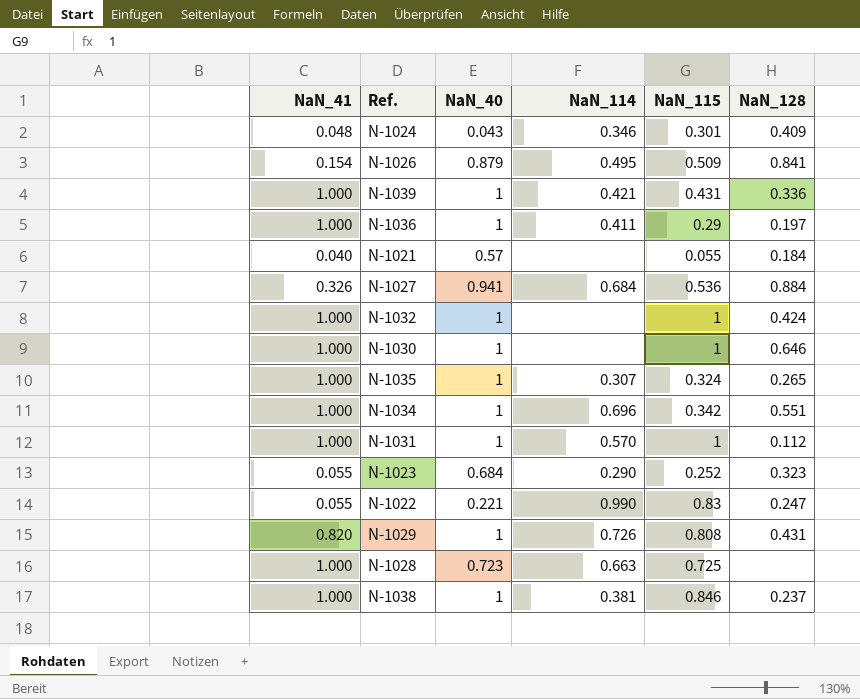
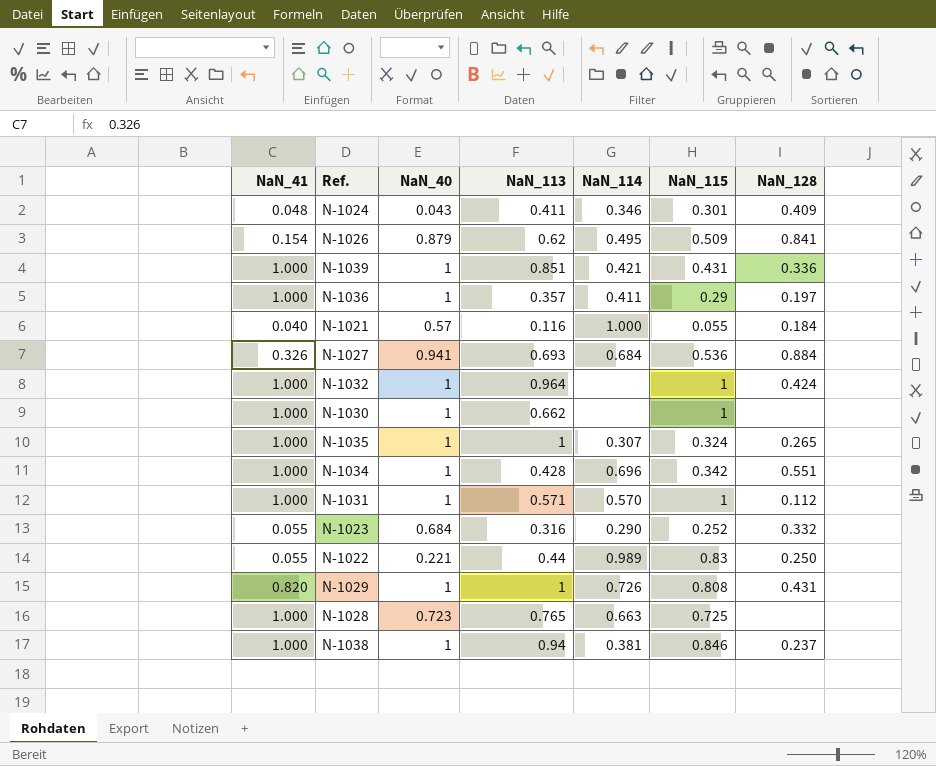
column NaN_113 | position: none -> 4
N-1021 | NaN_114: none -> 1.000
N-1030 | NaN_128: 0.646 -> none
N-1023 | NaN_128: 0.323 -> 0.332
N-1022 | NaN_114: 0.990 -> 0.989
N-1022 | NaN_128: 0.247 -> 0.250

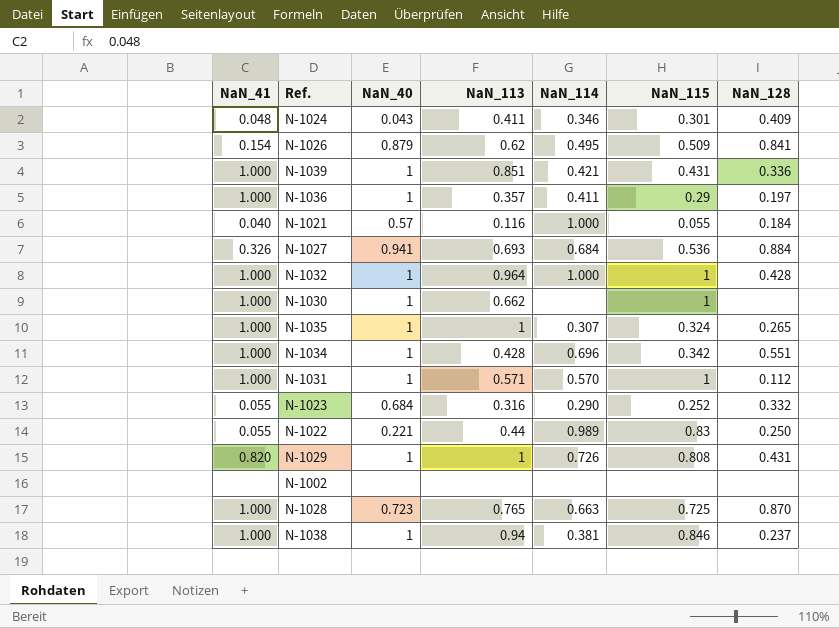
N-1032 | NaN_114: none -> 1.000
N-1032 | NaN_128: 0.424 -> 0.428
row N-1002: none -> none | none | none | none | none | none
N-1028 | NaN_128: none -> 0.870

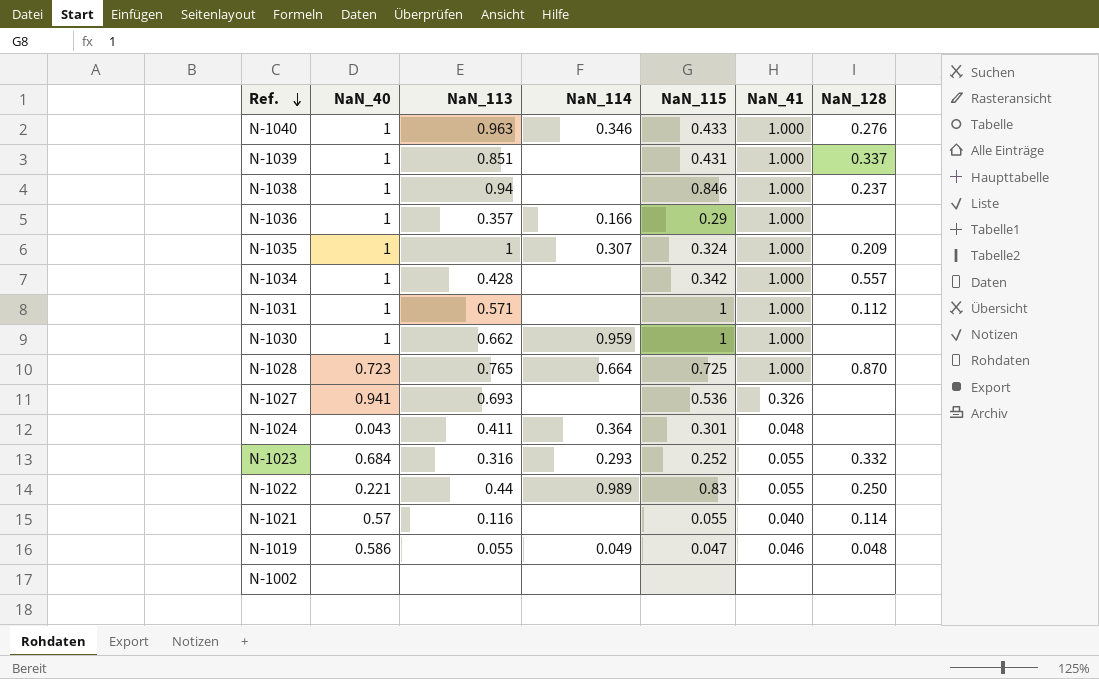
row order: none -> Ref. descending
column NaN_41 | position: 1 -> 6
row N-1026: 0.154 | 0.879 | 0.62 | 0.495 | 0.509 | 0.841 -> none
row N-1032: 1.000 | 1 | 0.964 | 1.000 | 1 | 0.428 -> none
row N-1029: 0.820 | 1 | 1 | 0.726 | 0.808 | 0.431 -> none
row N-1040: none -> 1 | 0.963 | 0.346 | 0.433 | 1.000 | 0.276
N-1039 | NaN_114: 0.421 -> none
N-1039 | NaN_128: 0.336 -> 0.337
N-1038 | NaN_114: 0.381 -> none
N-1036 | NaN_114: 0.411 -> 0.166
N-1036 | NaN_128: 0.197 -> none
N-1035 | NaN_128: 0.265 -> 0.209
N-1034 | NaN_114: 0.696 -> none
N-1034 | NaN_128: 0.551 -> 0.557
N-1031 | NaN_114: 0.570 -> none
N-1030 | NaN_114: none -> 0.959
N-1028 | NaN_114: 0.663 -> 0.664
N-1027 | NaN_114: 0.684 -> none
N-1027 | NaN_128: 0.884 -> none
N-1024 | NaN_114: 0.346 -> 0.364
N-1024 | NaN_128: 0.409 -> none
N-1023 | NaN_114: 0.290 -> 0.293
N-1021 | NaN_114: 1.000 -> none
N-1021 | NaN_128: 0.184 -> 0.114
row N-1019: none -> 0.586 | 0.055 | 0.049 | 0.047 | 0.046 | 0.048

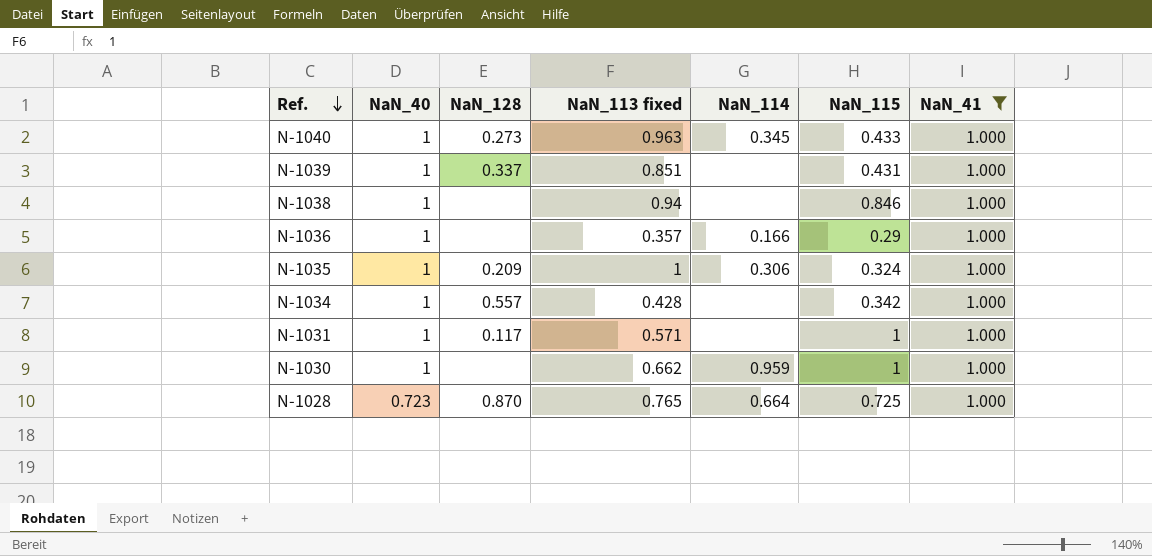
filter: none -> NaN_41 = 1.000
column NaN_128 | position: 7 -> 3
column name: NaN_113 -> NaN_113 fixed
N-1040 | NaN_128: 0.276 -> 0.273
N-1040 | NaN_114: 0.346 -> 0.345
N-1038 | NaN_128: 0.237 -> none
N-1035 | NaN_114: 0.307 -> 0.306
N-1031 | NaN_128: 0.112 -> 0.117

